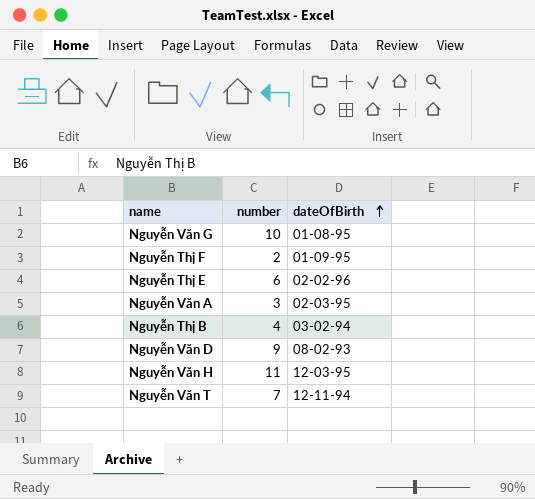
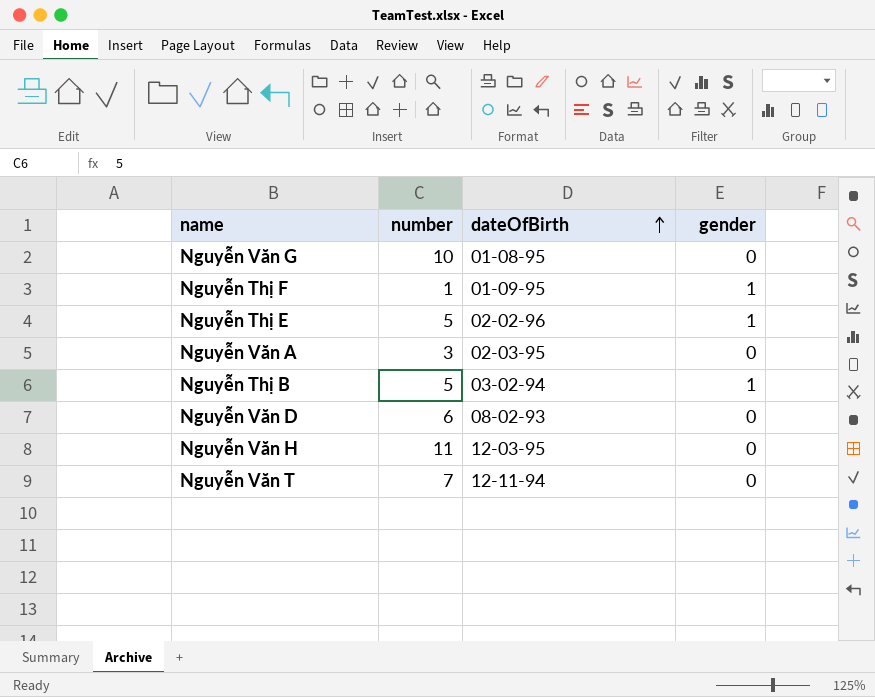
column gender | position: none -> 4
Nguyễn Thị F | number: 2 -> 1
Nguyễn Thị E | number: 6 -> 5
Nguyễn Thị B | number: 4 -> 5
Nguyễn Văn D | number: 9 -> 6

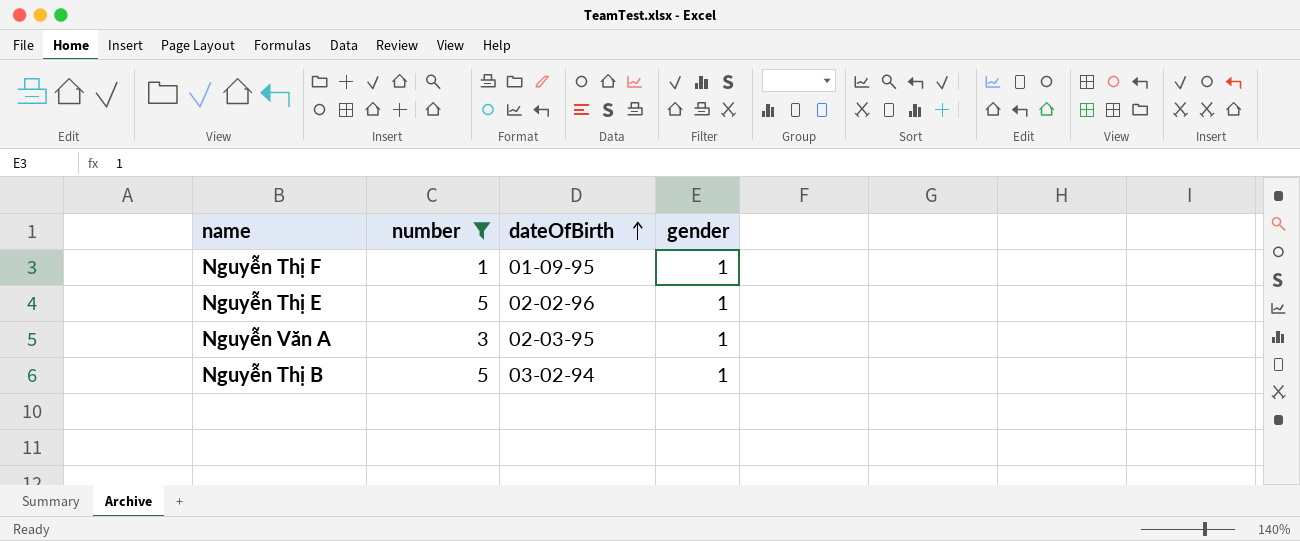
filter: none -> number <= 5
Nguyễn Văn A | gender: 0 -> 1

